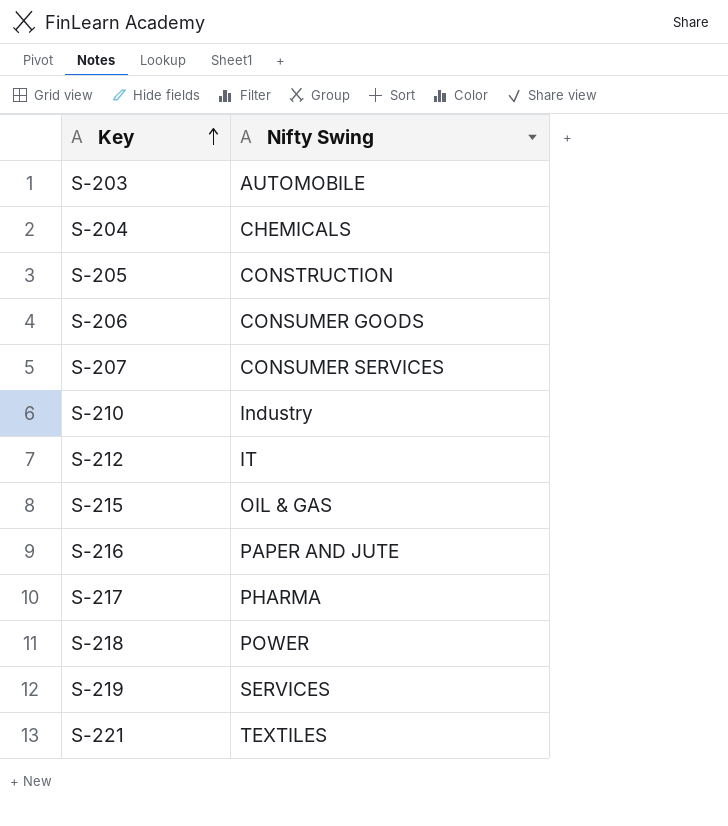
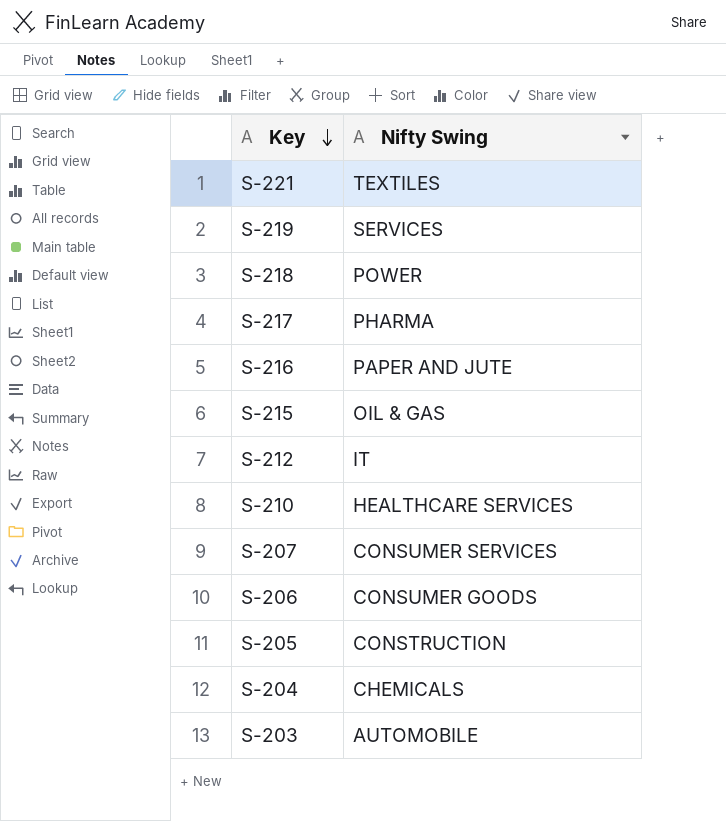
row order: Key ascending -> Key descending
S-210 | Nifty Swing: Industry -> HEALTHCARE SERVICES

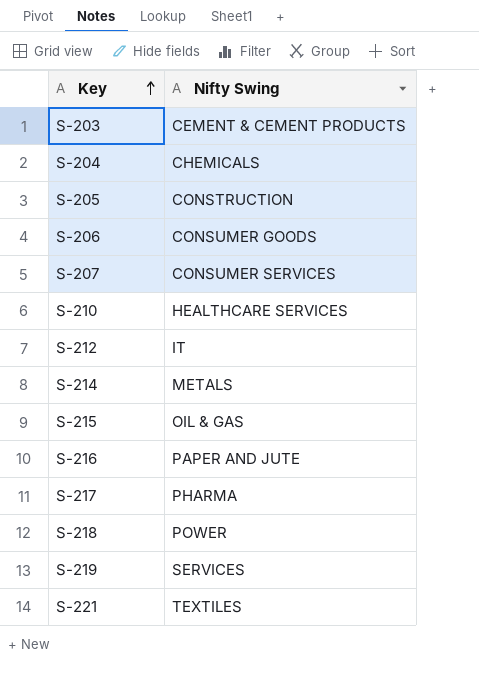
row order: Key descending -> Key ascending
S-203 | Nifty Swing: AUTOMOBILE -> CEMENT & CEMENT PRODUCTS
row S-214: none -> METALS

